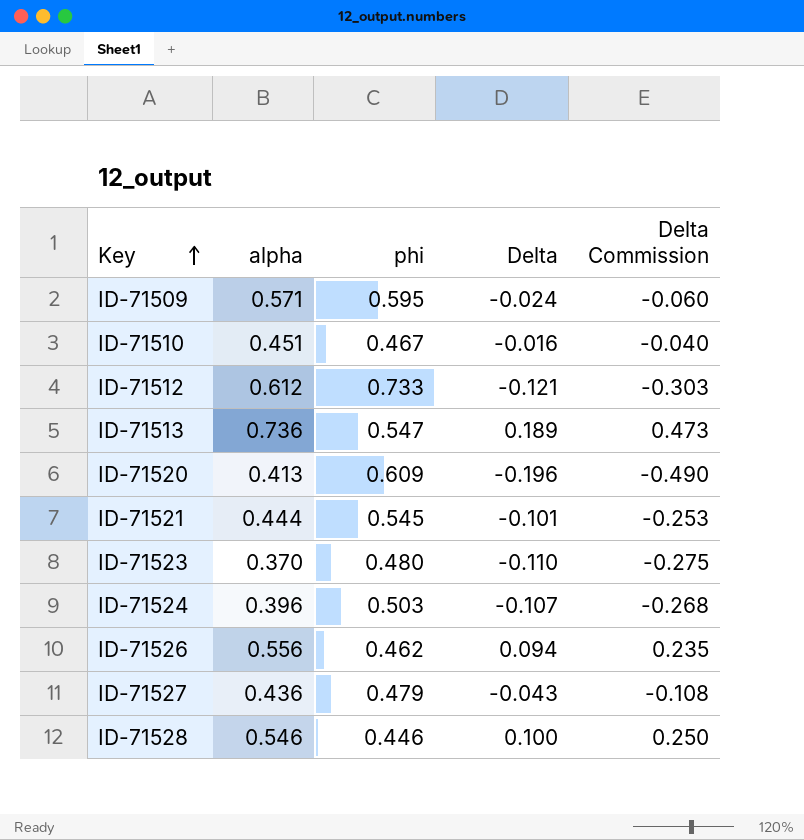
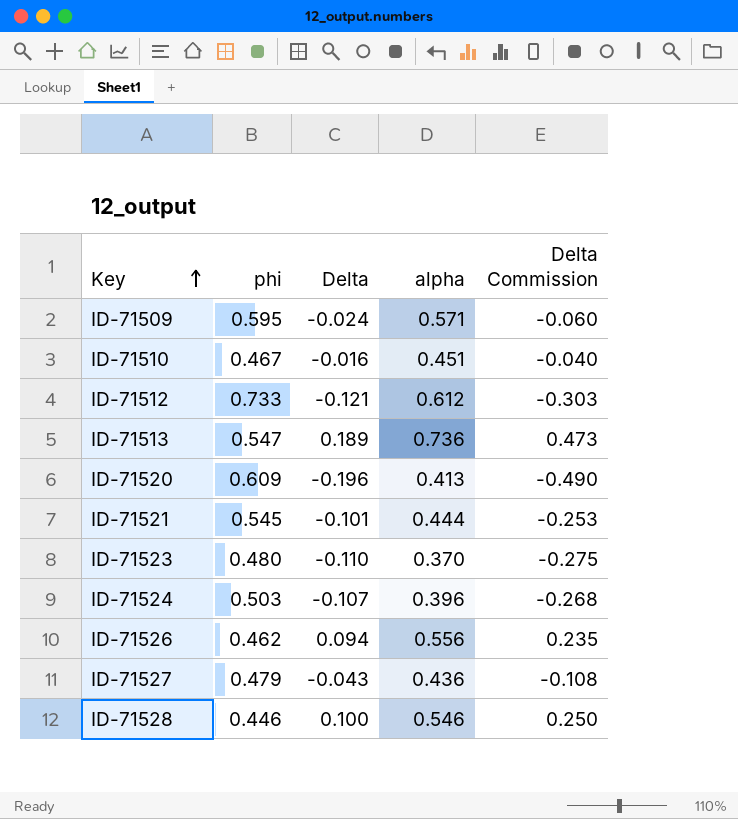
column alpha | position: 2 -> 4

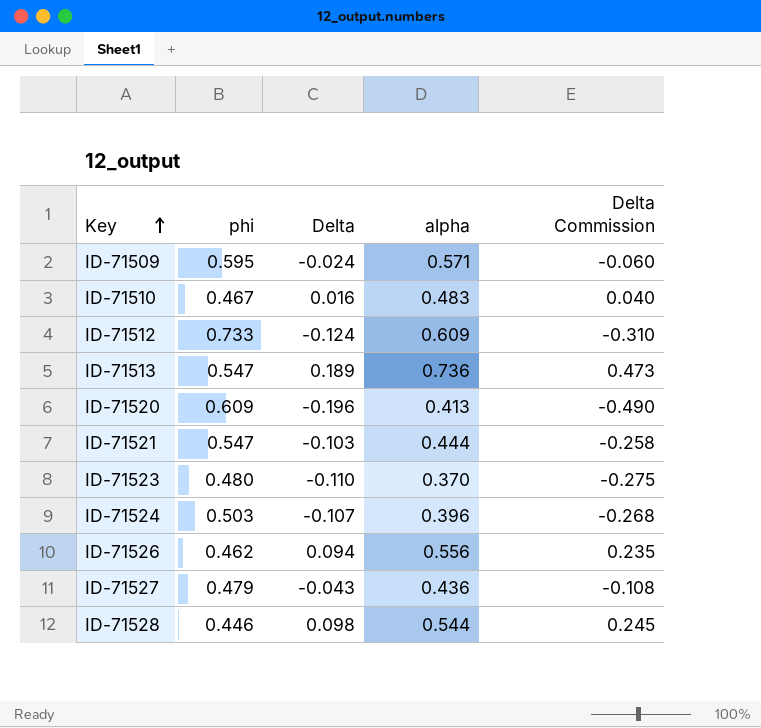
ID-71510 | Delta: -0.016 -> 0.016
ID-71510 | alpha: 0.451 -> 0.483
ID-71510 | Delta Commission: -0.040 -> 0.040
ID-71512 | Delta: -0.121 -> -0.124
ID-71512 | alpha: 0.612 -> 0.609
ID-71512 | Delta Commission: -0.303 -> -0.310
ID-71521 | phi: 0.545 -> 0.547
ID-71521 | Delta: -0.101 -> -0.103
ID-71521 | Delta Commission: -0.253 -> -0.258
ID-71528 | Delta: 0.100 -> 0.098
ID-71528 | alpha: 0.546 -> 0.544
ID-71528 | Delta Commission: 0.250 -> 0.245

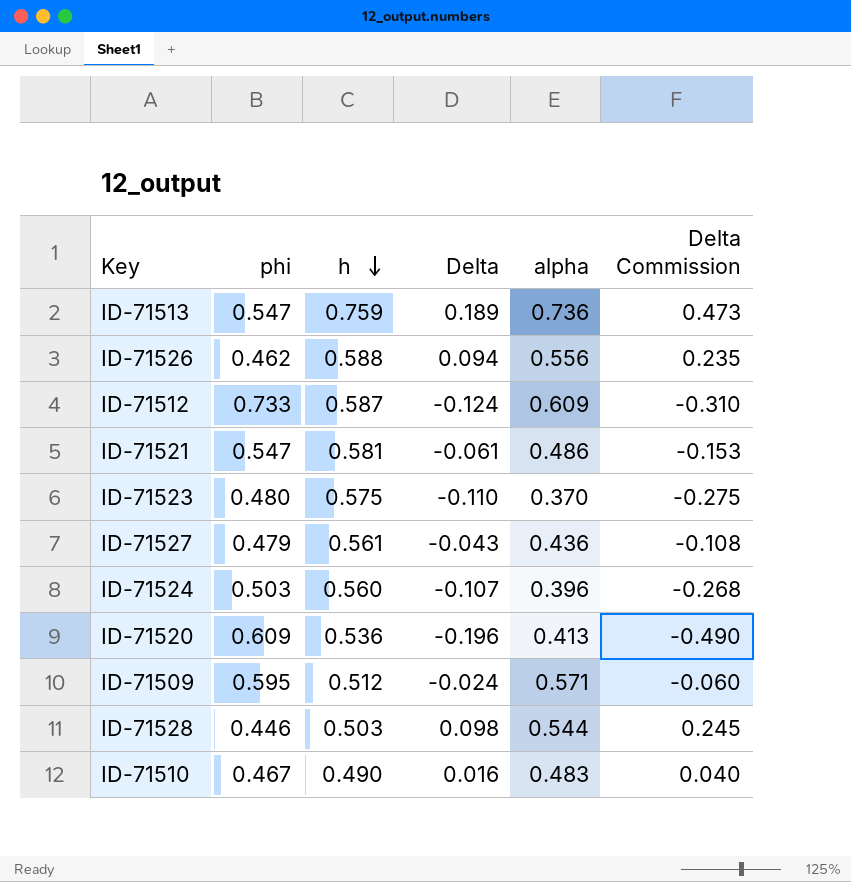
row order: Key ascending -> h descending
column h | position: none -> 3
ID-71521 | Delta: -0.103 -> -0.061
ID-71521 | alpha: 0.444 -> 0.486
ID-71521 | Delta Commission: -0.258 -> -0.153

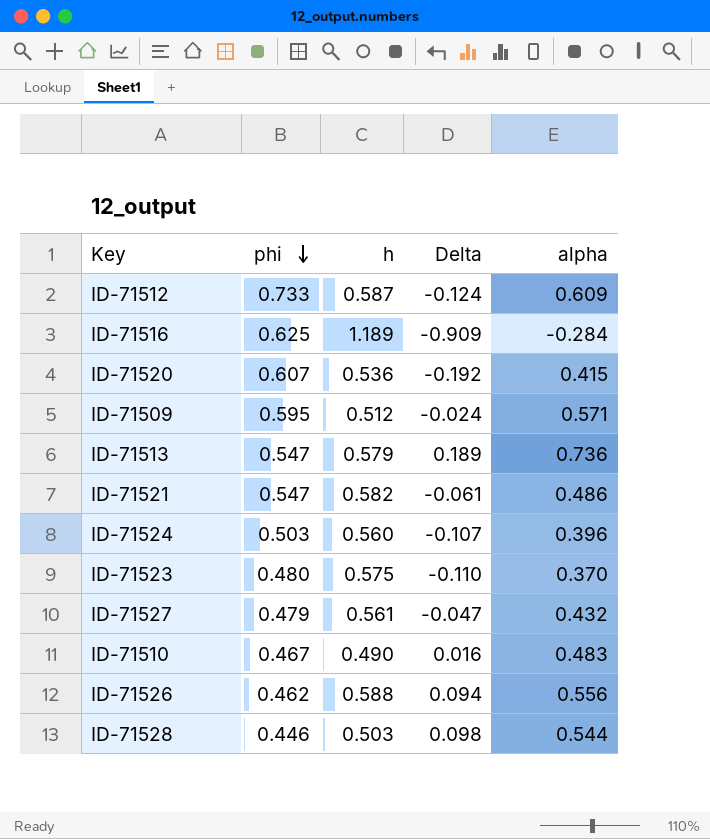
row order: h descending -> phi descending
column Delta Commission | formula: [Delta] * 2.5 -> none
row ID-71516: none -> 0.625 | 1.189 | -0.909 | -0.284
ID-71520 | phi: 0.609 -> 0.607
ID-71520 | Delta: -0.196 -> -0.192
ID-71520 | alpha: 0.413 -> 0.415
ID-71513 | h: 0.759 -> 0.579
ID-71521 | h: 0.581 -> 0.582
ID-71527 | Delta: -0.043 -> -0.047
ID-71527 | alpha: 0.436 -> 0.432

